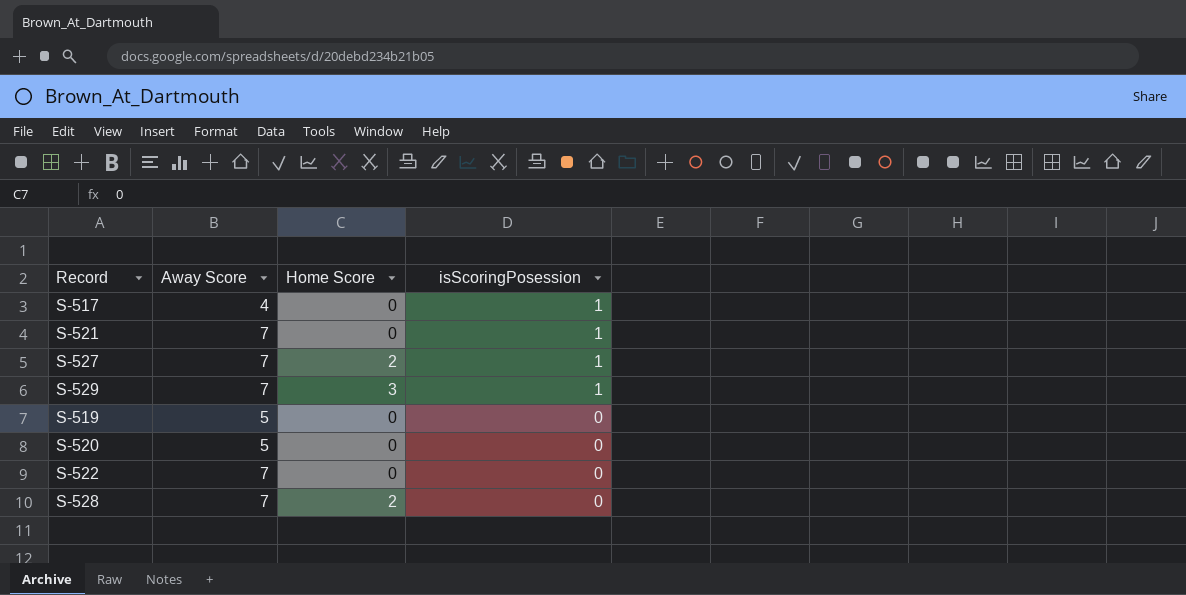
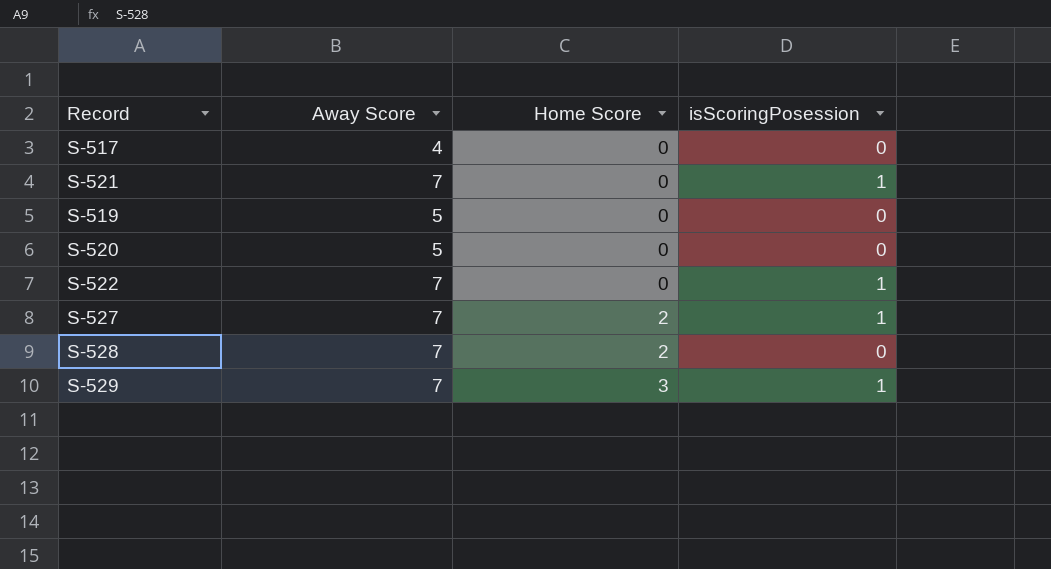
row order: isScoringPosession descending -> Home Score ascending
S-517 | isScoringPosession: 1 -> 0
S-522 | isScoringPosession: 0 -> 1

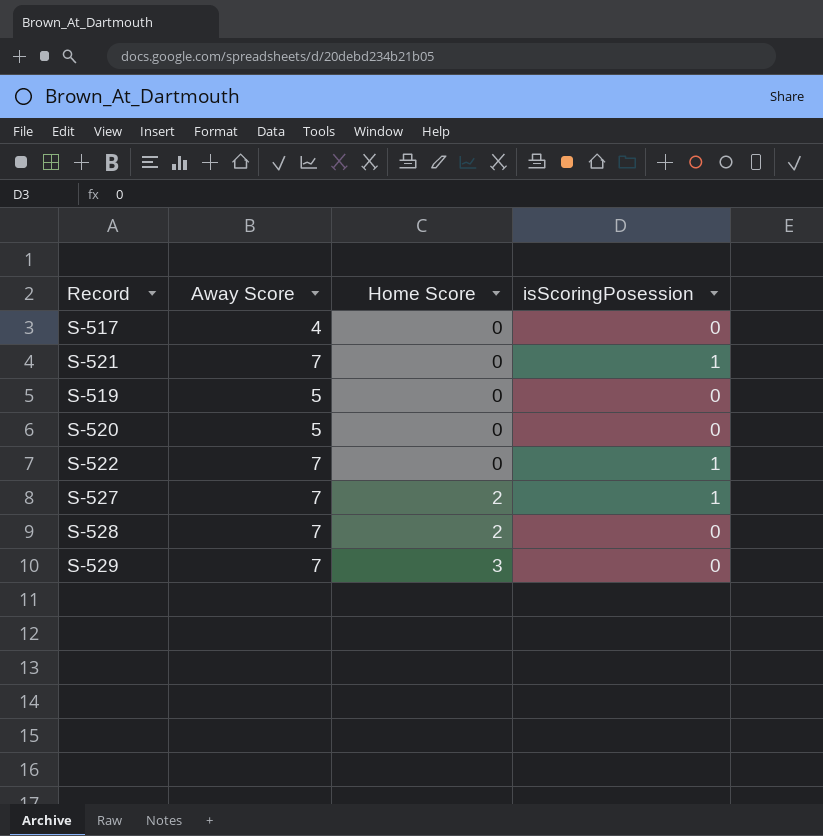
S-529 | isScoringPosession: 1 -> 0

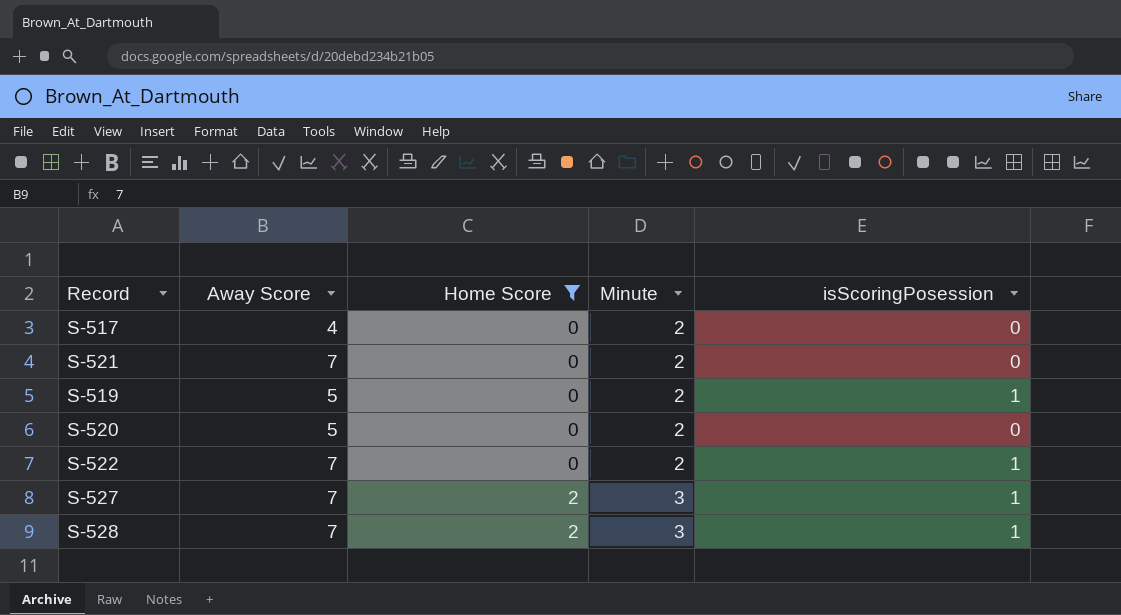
filter: none -> Home Score != 3
column Minute | position: none -> 4
S-521 | isScoringPosession: 1 -> 0
S-519 | isScoringPosession: 0 -> 1
S-528 | isScoringPosession: 0 -> 1

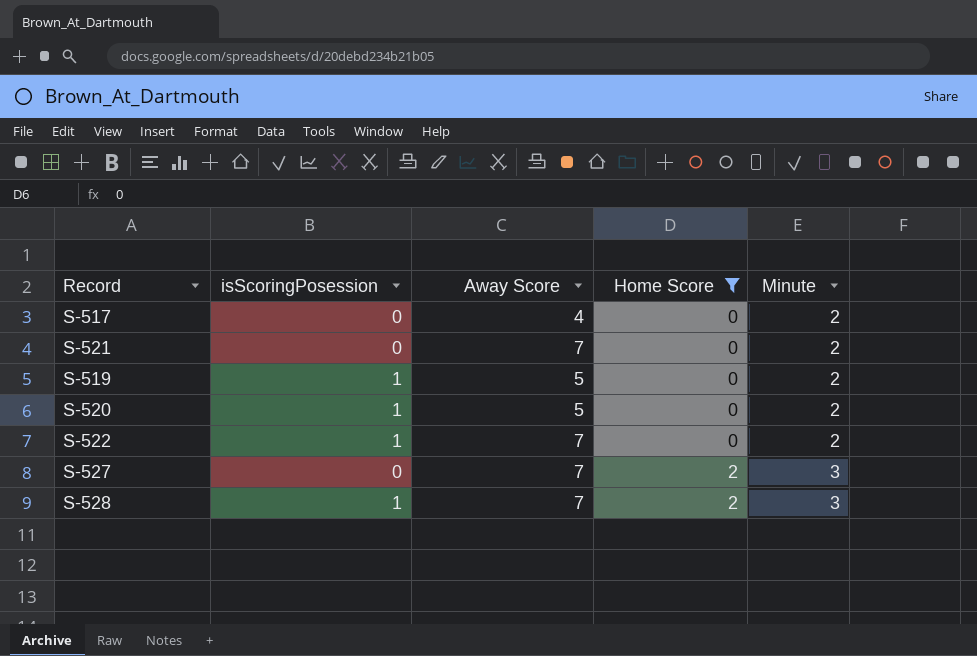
column isScoringPosession | position: 5 -> 2
S-520 | isScoringPosession: 0 -> 1
S-527 | isScoringPosession: 1 -> 0

